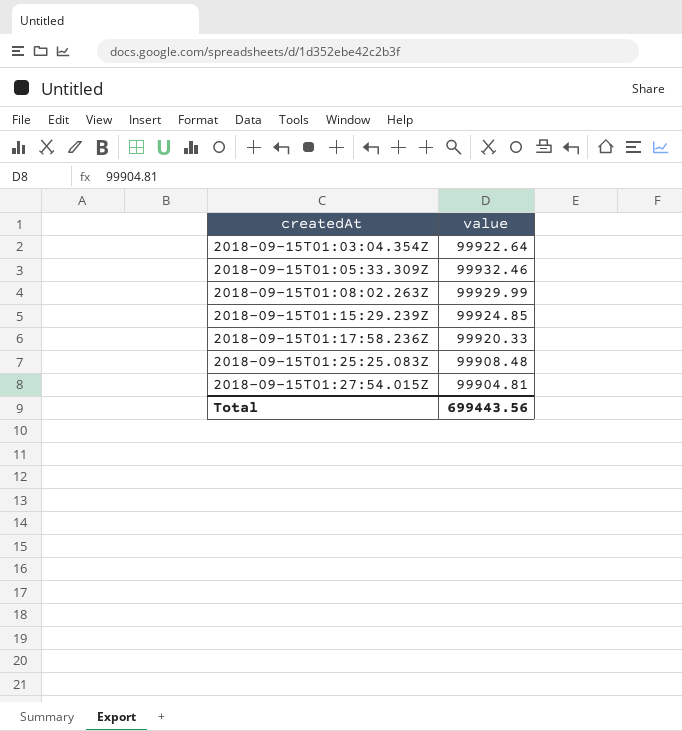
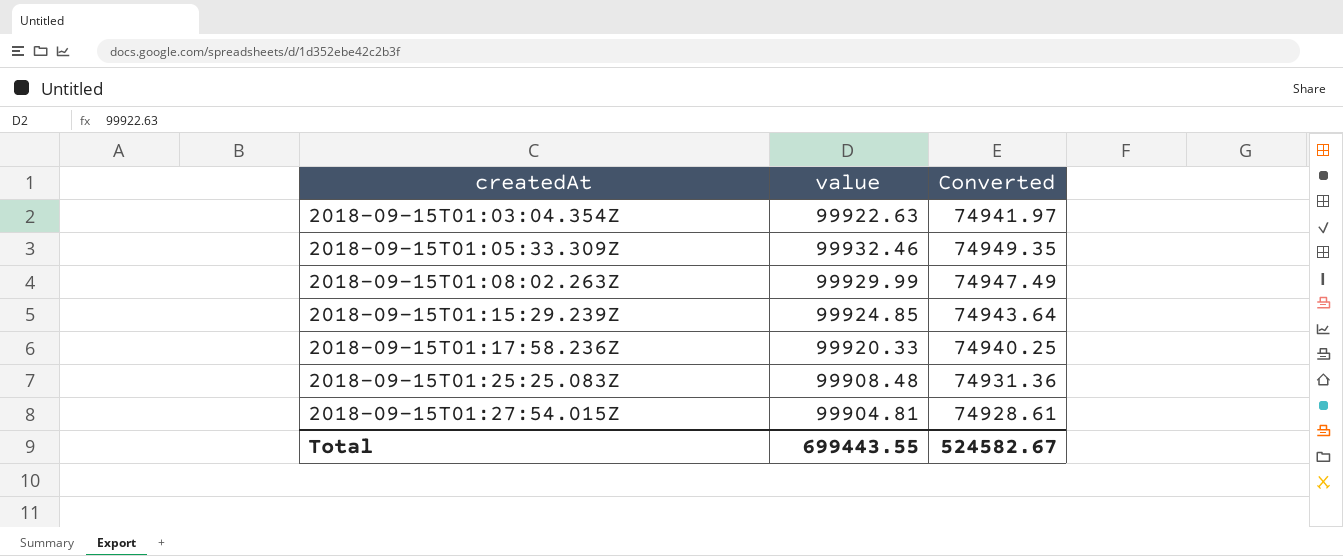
column Converted | formula: none -> [value] * 0.75
2018-09-15T01:03:04.354Z | value: 99922.64 -> 99922.63
Total | value: 699443.56 -> 699443.55

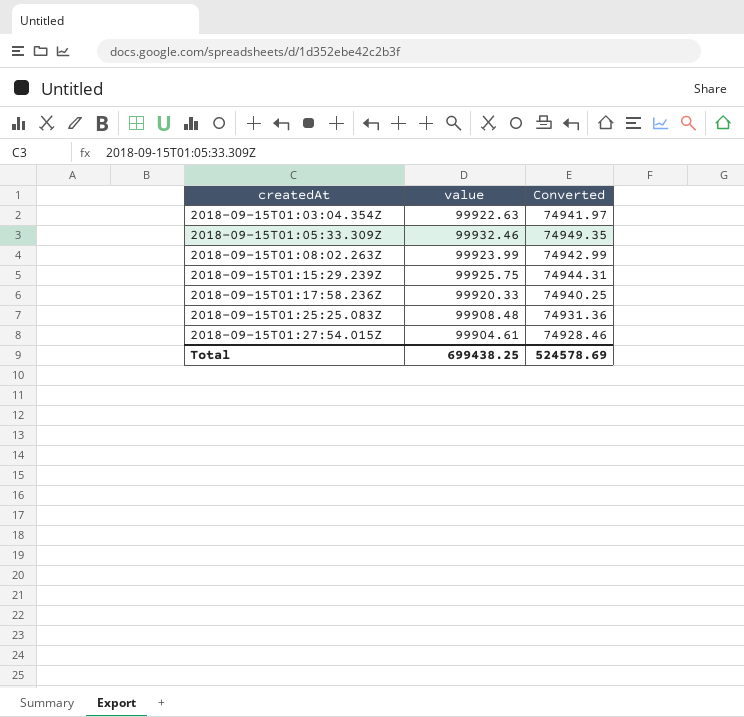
2018-09-15T01:08:02.263Z | value: 99929.99 -> 99923.99
2018-09-15T01:08:02.263Z | Converted: 74947.49 -> 74942.99
2018-09-15T01:15:29.239Z | value: 99924.85 -> 99925.75
2018-09-15T01:15:29.239Z | Converted: 74943.64 -> 74944.31
2018-09-15T01:27:54.015Z | value: 99904.81 -> 99904.61
2018-09-15T01:27:54.015Z | Converted: 74928.61 -> 74928.46
Total | value: 699443.55 -> 699438.25
Total | Converted: 524582.67 -> 524578.69

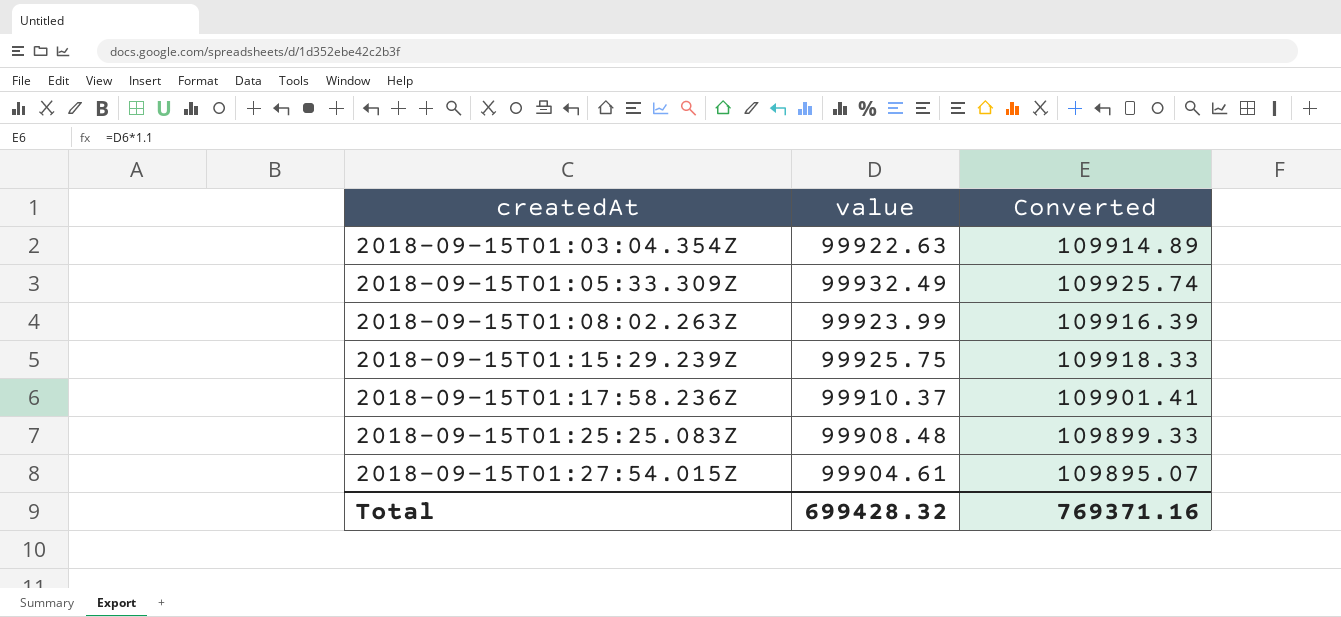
column Converted | formula: [value] * 0.75 -> [value] * 1.1
2018-09-15T01:05:33.309Z | value: 99932.46 -> 99932.49
2018-09-15T01:17:58.236Z | value: 99920.33 -> 99910.37
Total | value: 699438.25 -> 699428.32
Total | Converted: 524578.69 -> 769371.16

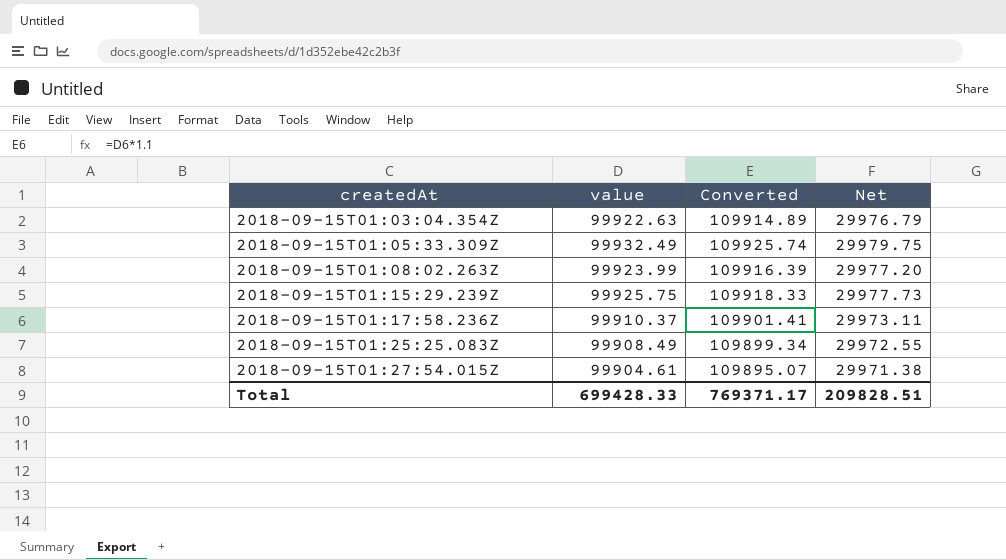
column Net | formula: none -> [value] * 0.3
2018-09-15T01:25:25.083Z | value: 99908.48 -> 99908.49
2018-09-15T01:25:25.083Z | Converted: 109899.33 -> 109899.34
Total | value: 699428.32 -> 699428.33
Total | Converted: 769371.16 -> 769371.17

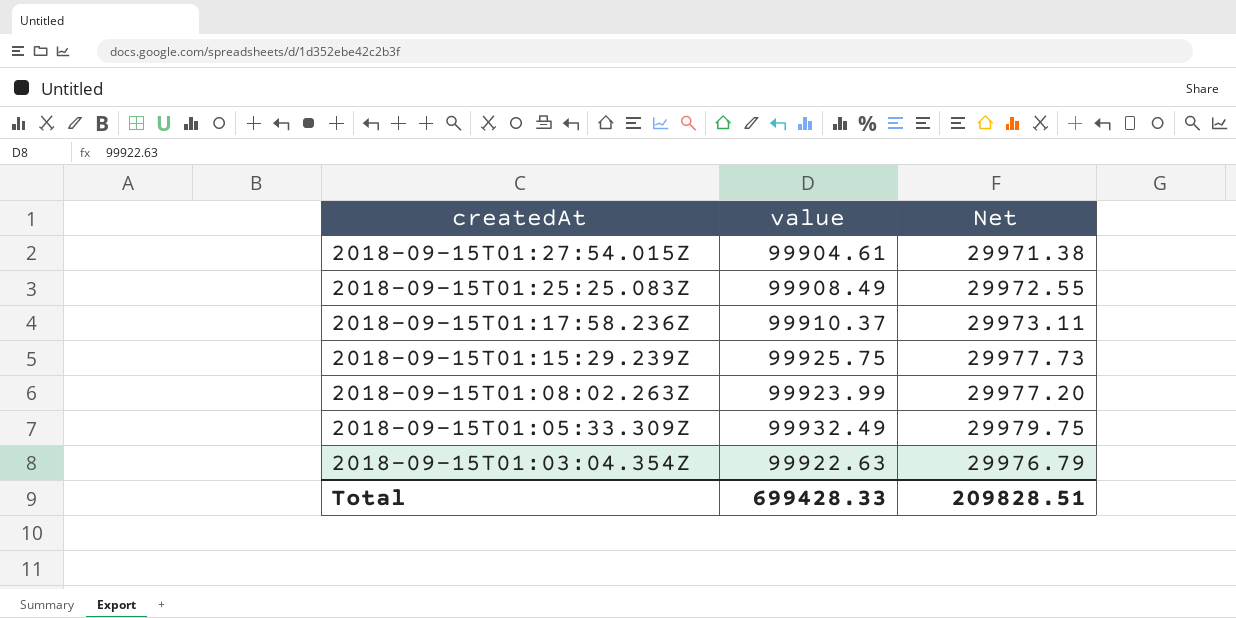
row order: createdAt ascending -> createdAt descending
column Converted | formula: [value] * 1.1 -> none

